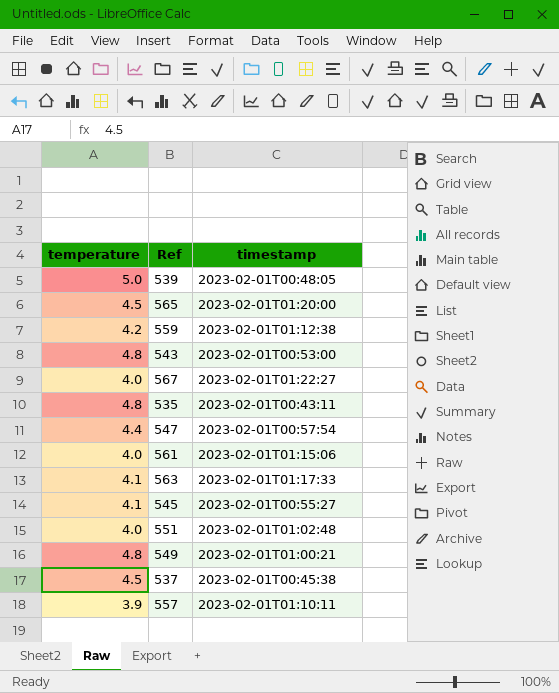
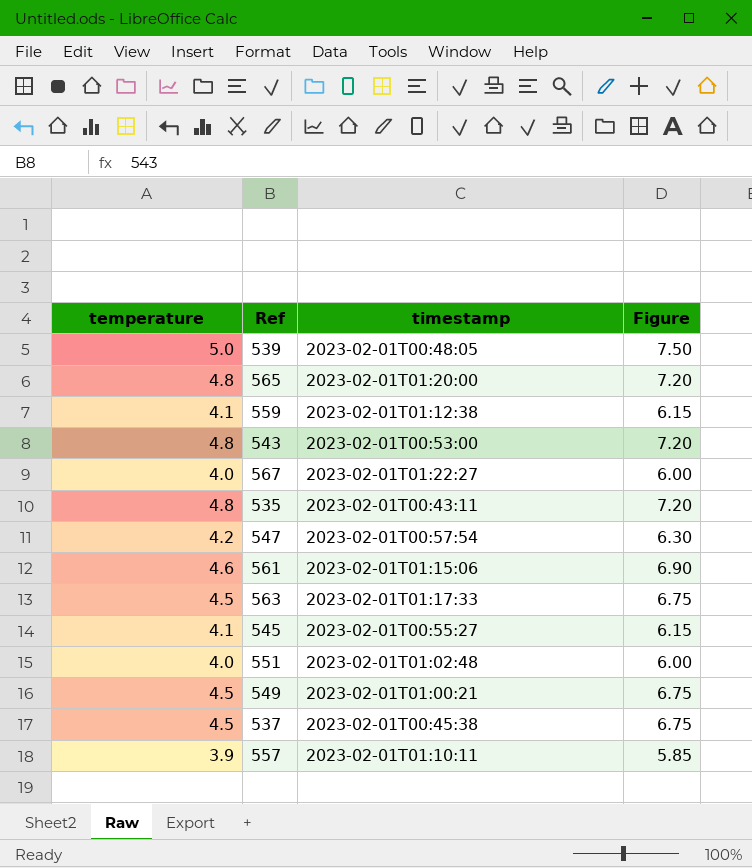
column Figure | formula: none -> [temperature] * 1.5
565 | temperature: 4.5 -> 4.8
559 | temperature: 4.2 -> 4.1
547 | temperature: 4.4 -> 4.2
561 | temperature: 4.0 -> 4.6
563 | temperature: 4.1 -> 4.5
549 | temperature: 4.8 -> 4.5

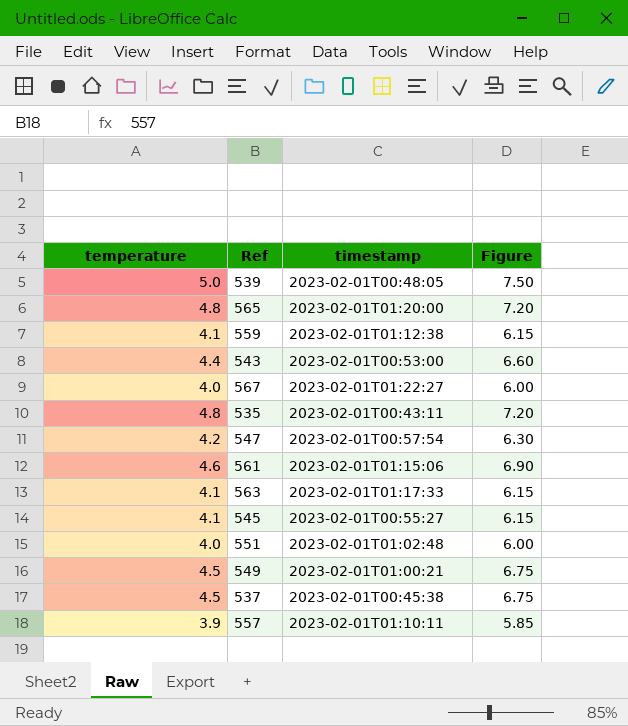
543 | temperature: 4.8 -> 4.4
543 | Figure: 7.20 -> 6.60
563 | temperature: 4.5 -> 4.1
563 | Figure: 6.75 -> 6.15

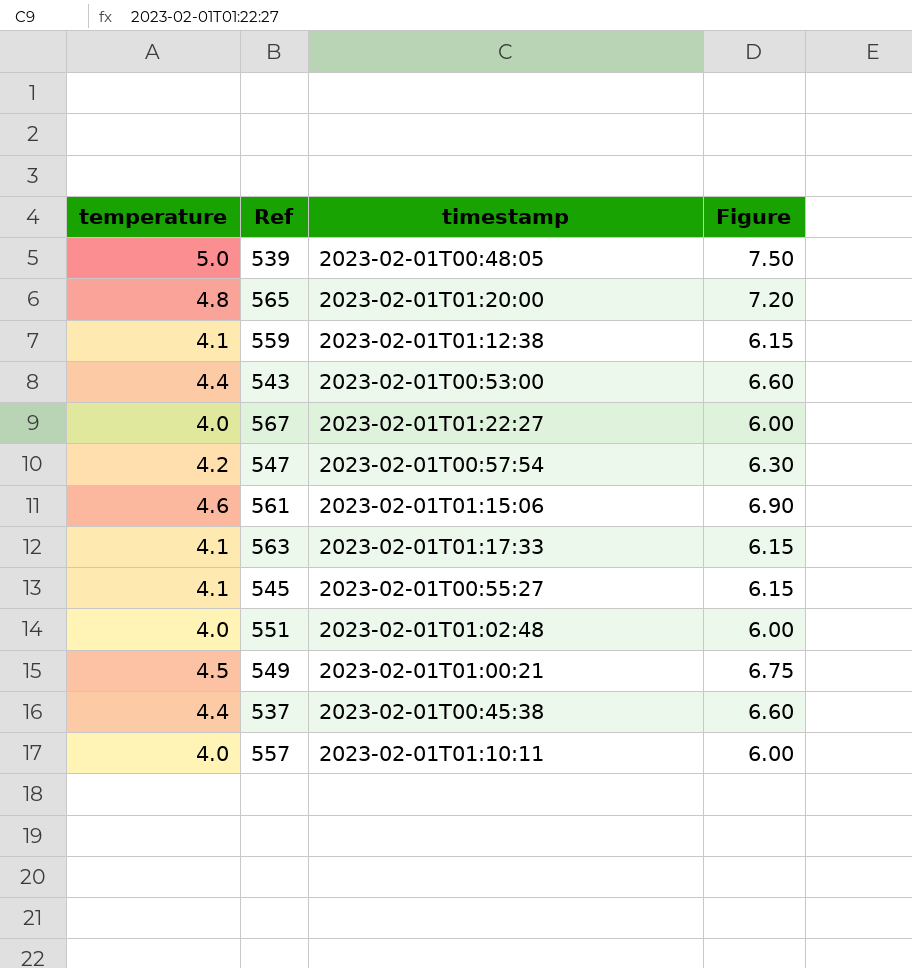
row 535: 4.8 | 2023-02-01T00:43:11 | 7.20 -> none
537 | temperature: 4.5 -> 4.4
537 | Figure: 6.75 -> 6.60
557 | temperature: 3.9 -> 4.0
557 | Figure: 5.85 -> 6.00

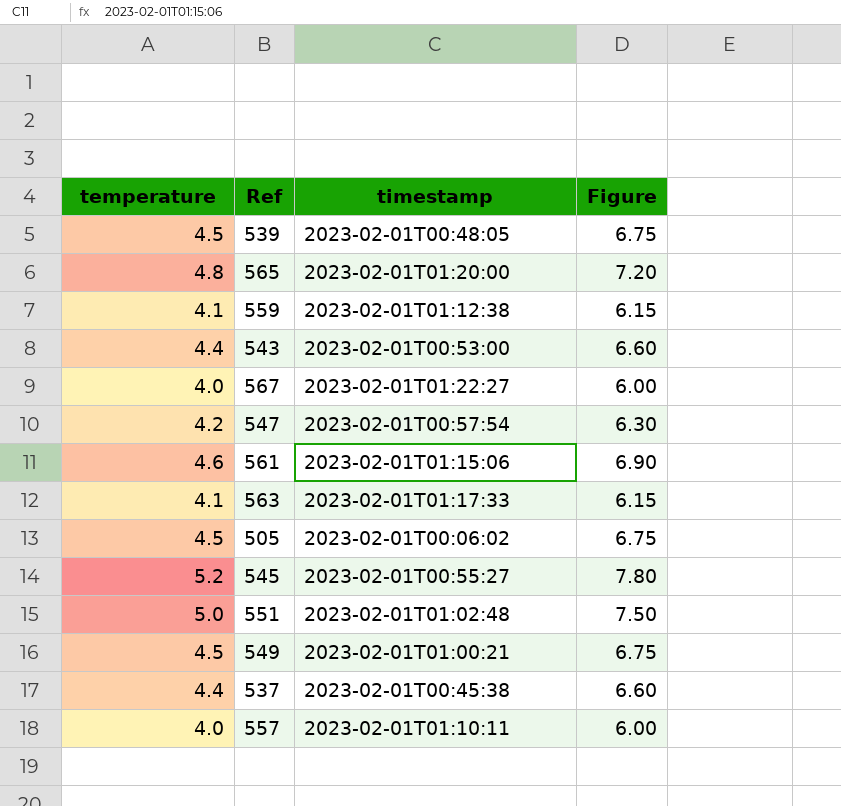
539 | temperature: 5.0 -> 4.5
539 | Figure: 7.50 -> 6.75
row 505: none -> 4.5 | 2023-02-01T00:06:02 | 6.75
545 | temperature: 4.1 -> 5.2
545 | Figure: 6.15 -> 7.80
551 | temperature: 4.0 -> 5.0
551 | Figure: 6.00 -> 7.50

